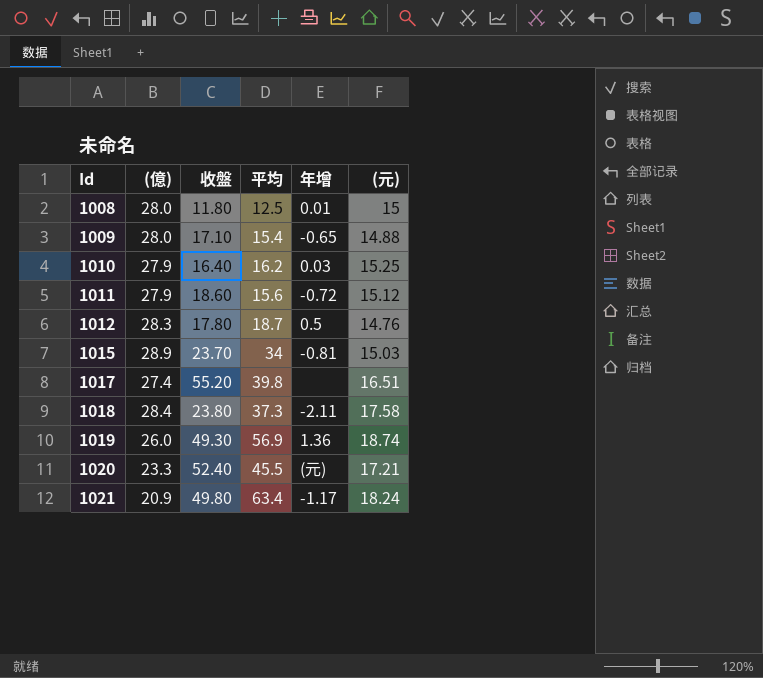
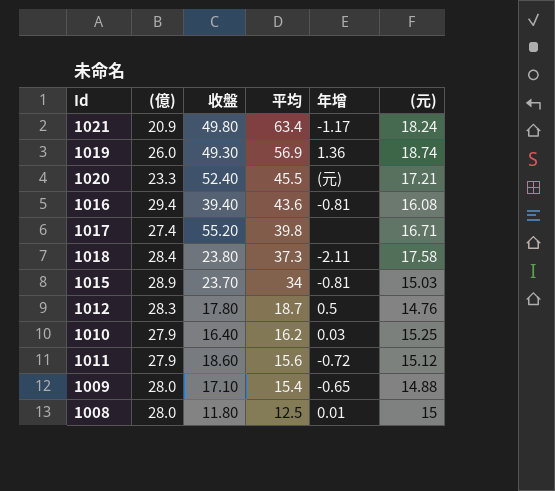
row order: Id ascending -> 平均 descending
row 1016: none -> 29.4 | 39.40 | 43.6 | -0.81 | 16.08
1017 | (元): 16.51 -> 16.71

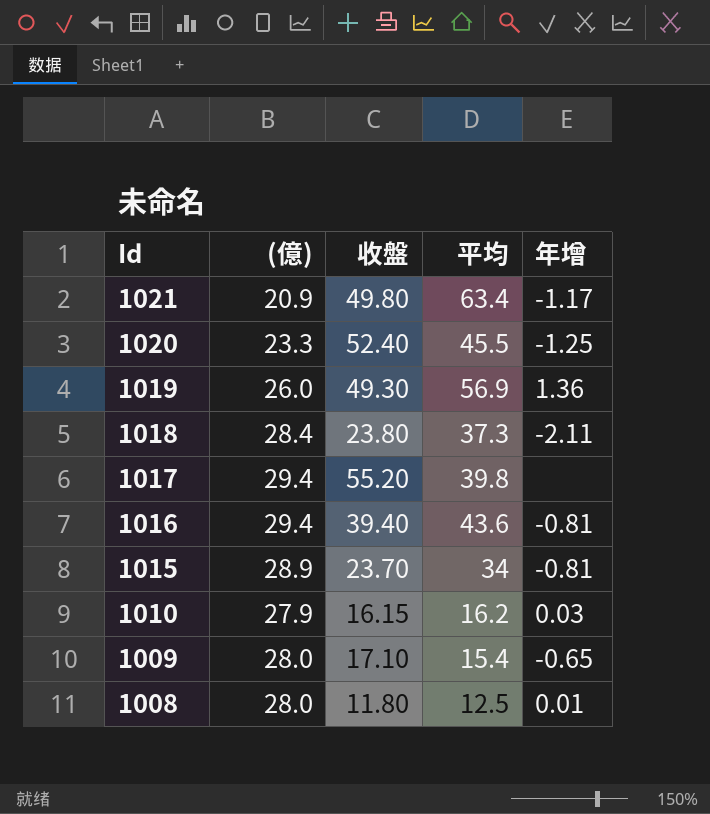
row order: 平均 descending -> Id descending
column (元) | position: 6 -> none
row 1012: 28.3 | 17.80 | 18.7 | 0.5 | 14.76 -> none
row 1011: 27.9 | 18.60 | 15.6 | -0.72 | 15.12 -> none
1020 | 年增: (元) -> -1.25
1017 | (億): 27.4 -> 29.4
1010 | 收盤: 16.40 -> 16.15

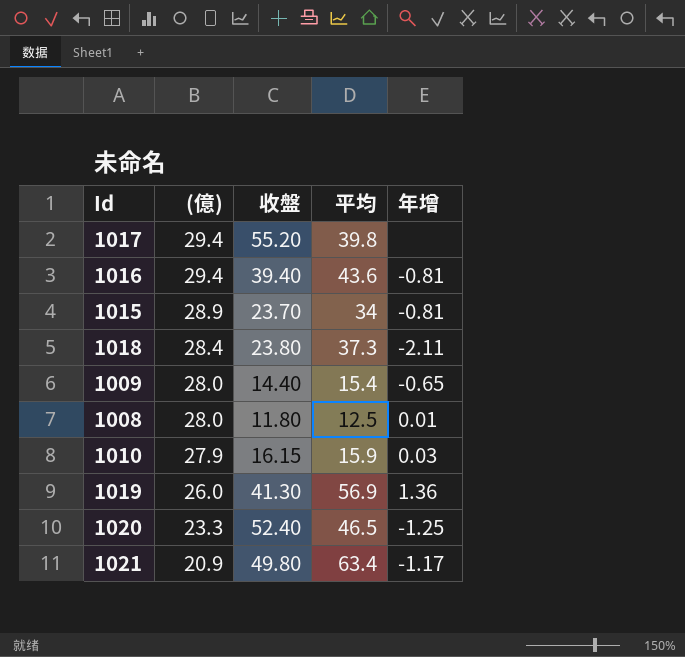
row order: Id descending -> (億) descending
1009 | 收盤: 17.10 -> 14.40
1010 | 平均: 16.2 -> 15.9
1019 | 收盤: 49.30 -> 41.30
1020 | 平均: 45.5 -> 46.5

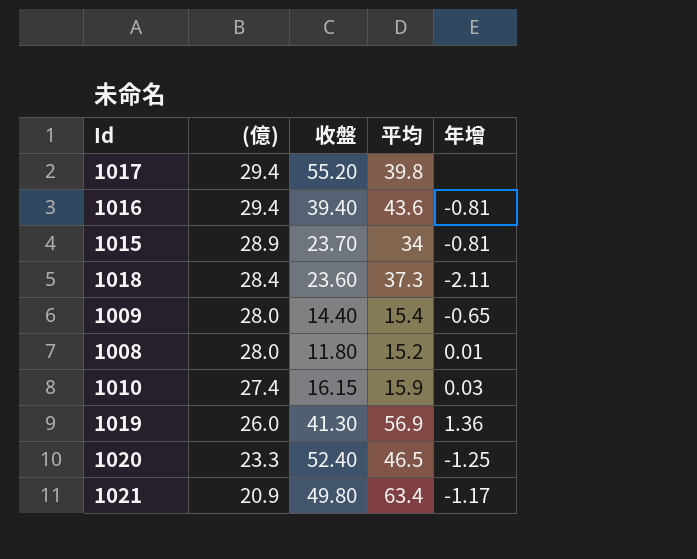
1018 | 收盤: 23.80 -> 23.60
1008 | 平均: 12.5 -> 15.2
1010 | (億): 27.9 -> 27.4

